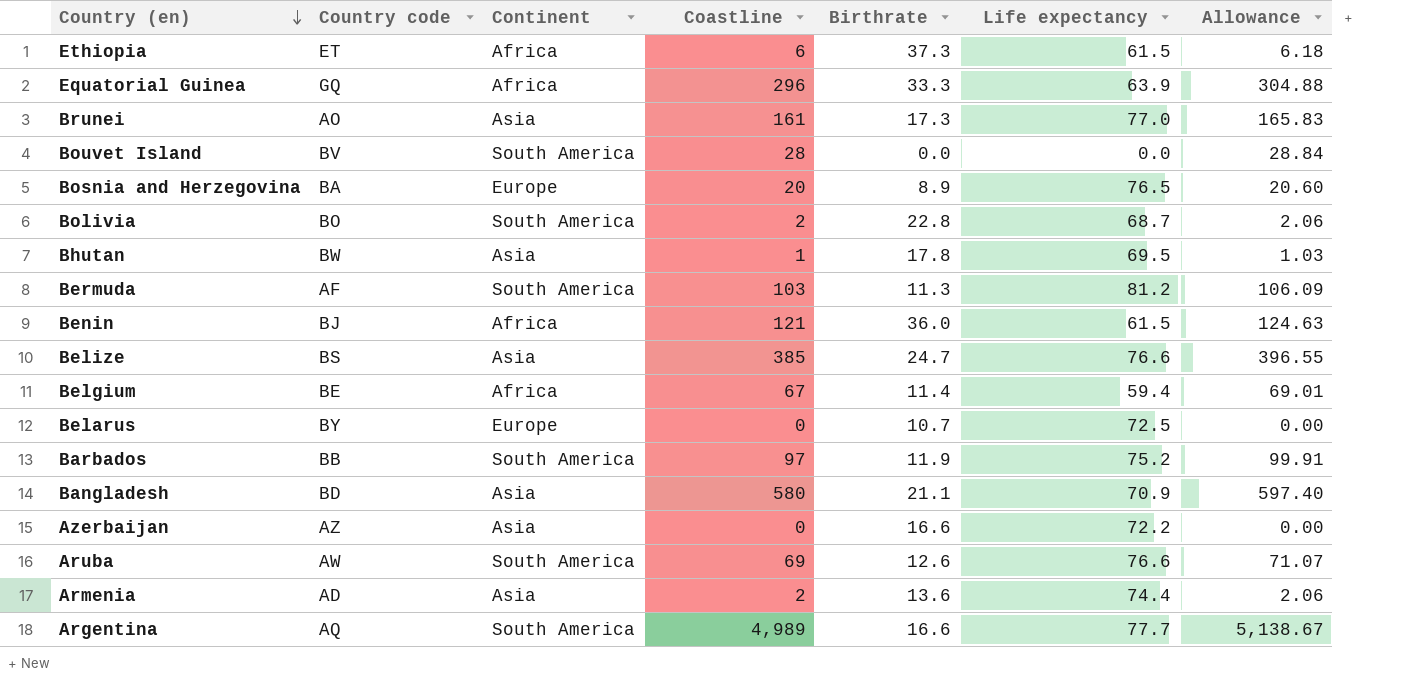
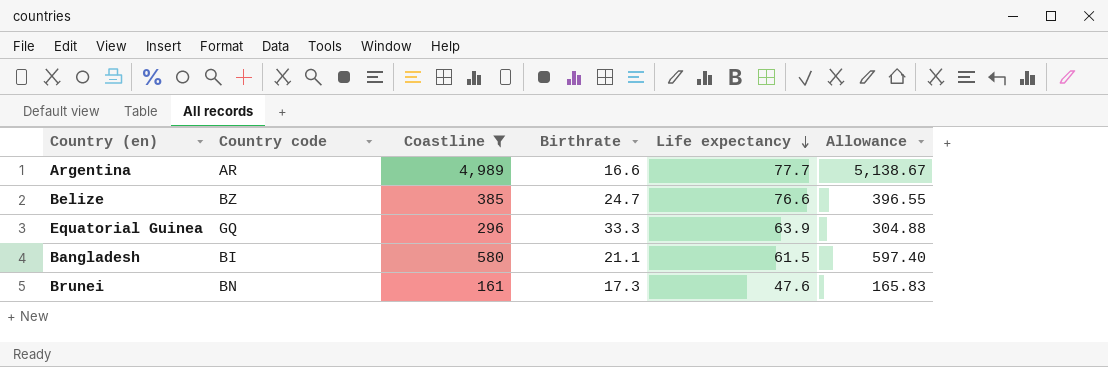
filter: none -> Coastline >= 161
row order: Country (en) descending -> Life expectancy descending
column Continent | position: 3 -> none
Argentina | Country code: AQ -> AR
Belize | Country code: BS -> BZ
Bangladesh | Country code: BD -> BI
Bangladesh | Life expectancy: 70.9 -> 61.5
Brunei | Country code: AO -> BN
Brunei | Life expectancy: 77.0 -> 47.6

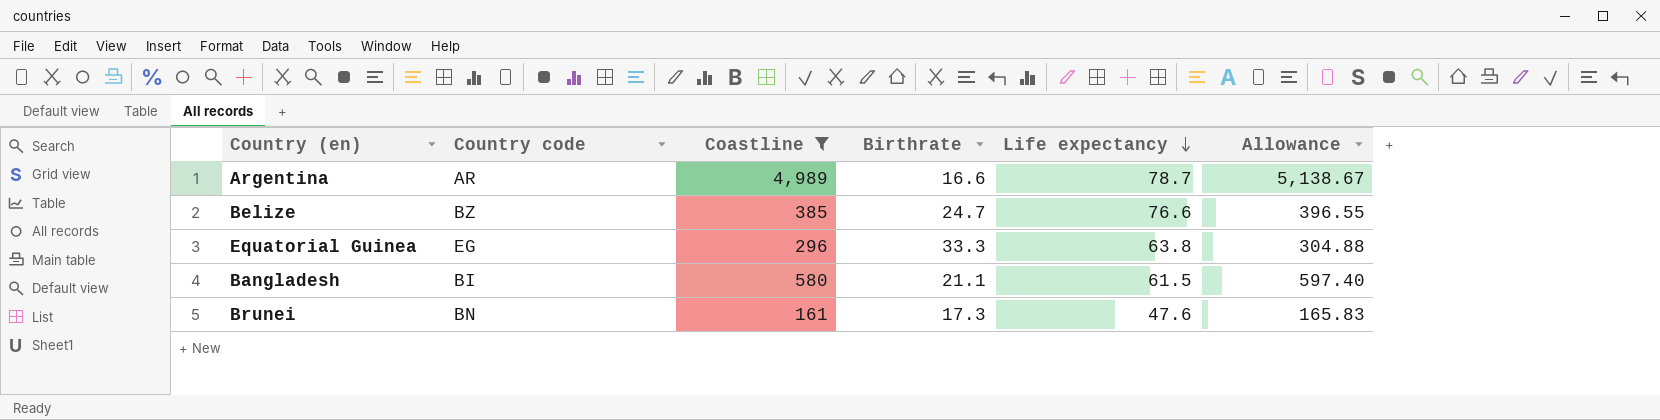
Argentina | Life expectancy: 77.7 -> 78.7
Equatorial Guinea | Country code: GQ -> EG
Equatorial Guinea | Life expectancy: 63.9 -> 63.8

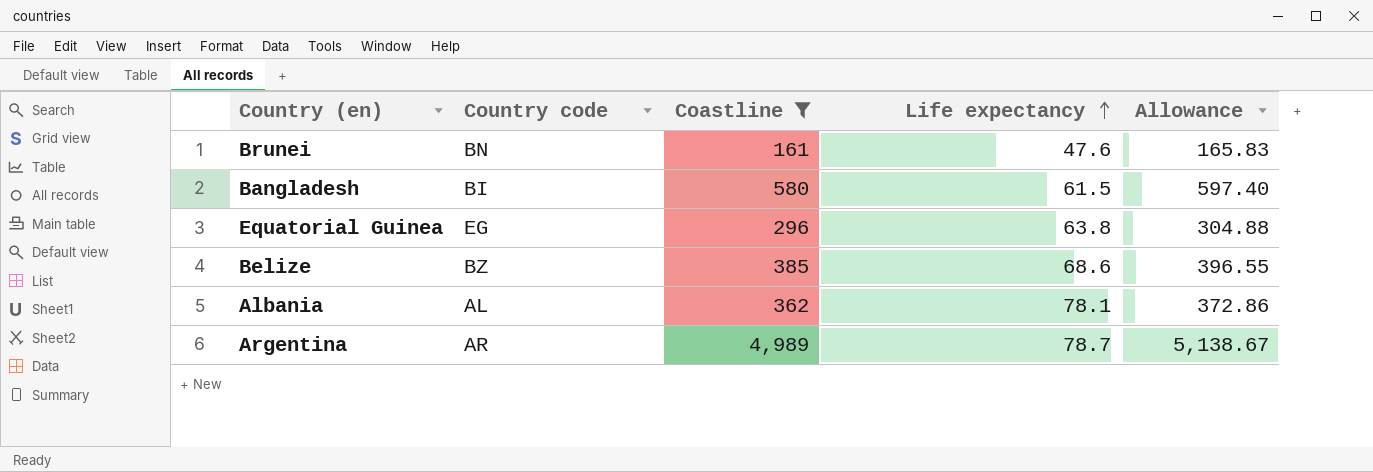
row order: Life expectancy descending -> Life expectancy ascending
column Birthrate | position: 4 -> none
Belize | Life expectancy: 76.6 -> 68.6
row Albania: none -> AL | 362 | 78.1 | 372.86

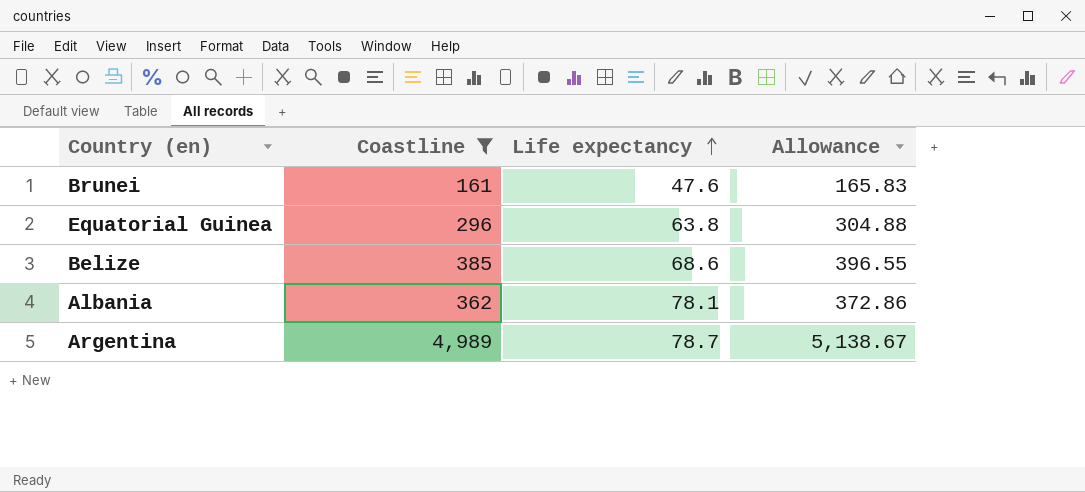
column Country code | position: 2 -> none
row Bangladesh: BI | 580 | 61.5 | 597.40 -> none

